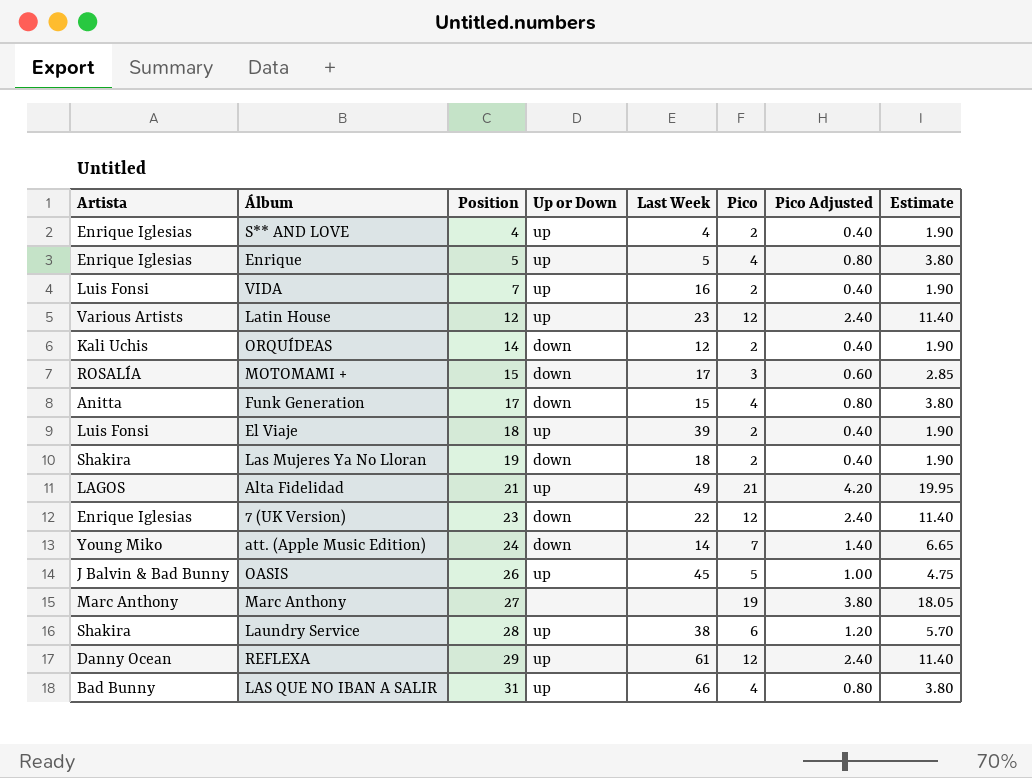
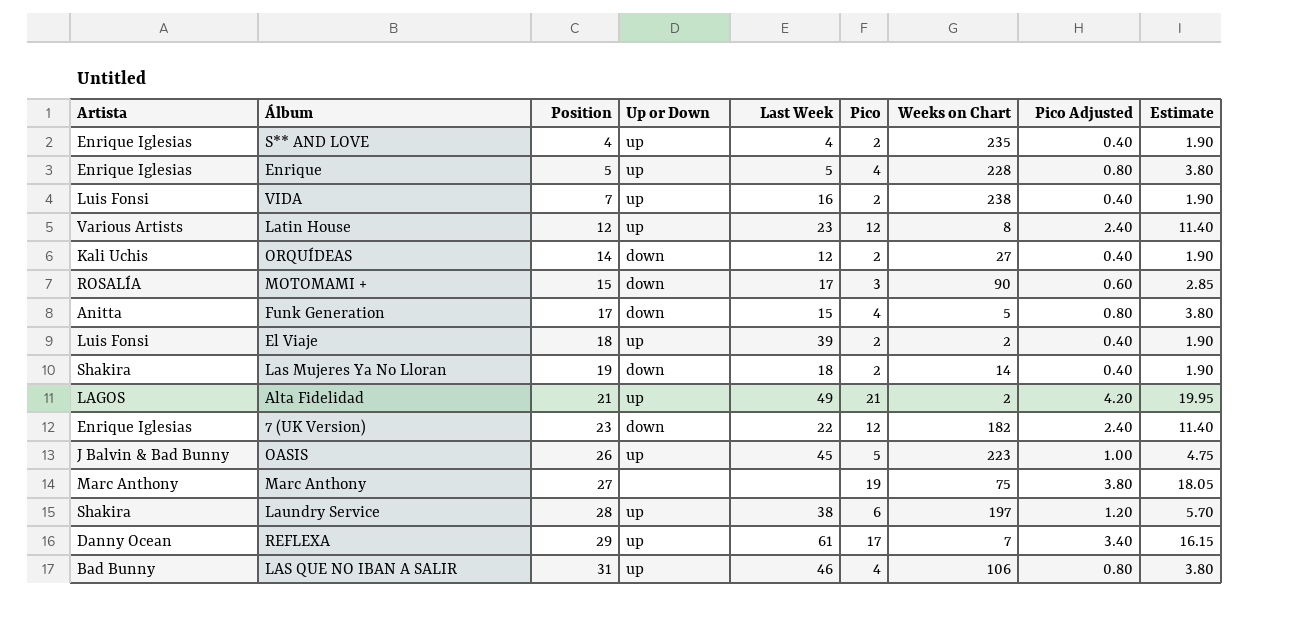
column Weeks on Chart | position: none -> 7
row att. (Apple Music Edition): Young Miko | 24 | down | 14 | 7 | 1.40 | 6.65 -> none
REFLEXA | Pico: 12 -> 17
REFLEXA | Pico Adjusted: 2.40 -> 3.40
REFLEXA | Estimate: 11.40 -> 16.15

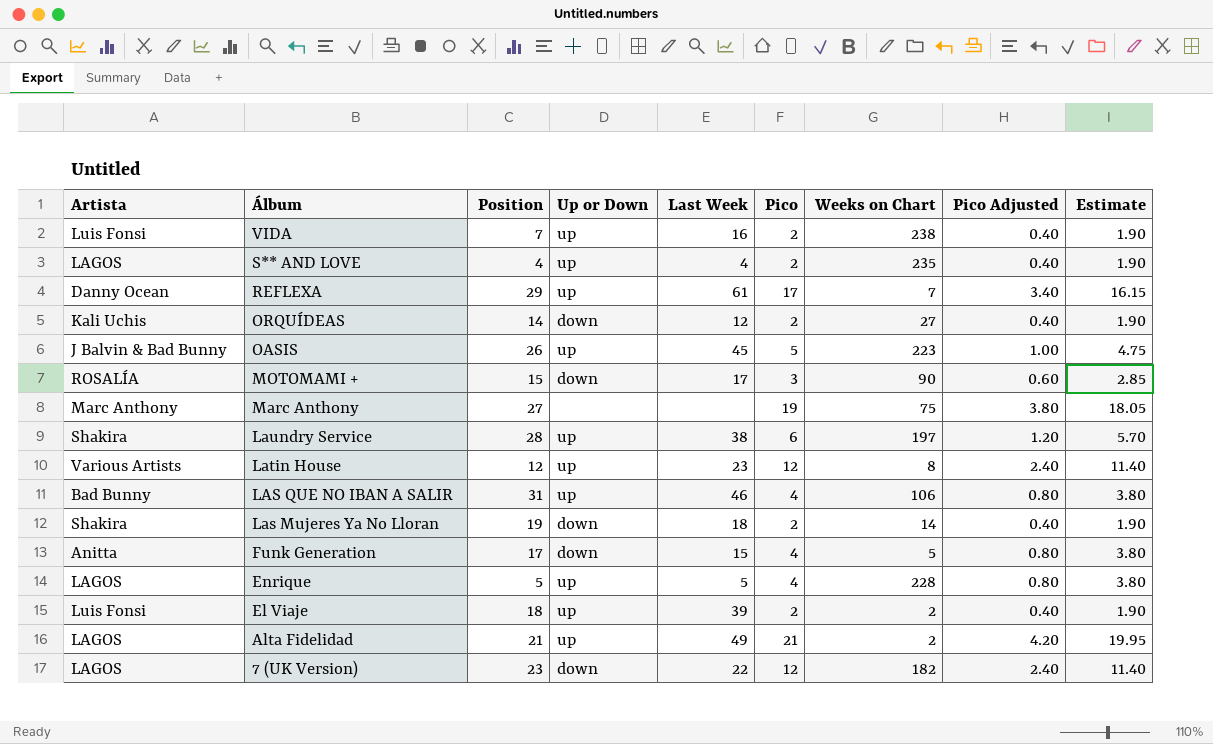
row order: Position ascending -> Álbum descending
S** AND LOVE | Artista: Enrique Iglesias -> LAGOS
Enrique | Artista: Enrique Iglesias -> LAGOS
7 (UK Version) | Artista: Enrique Iglesias -> LAGOS

